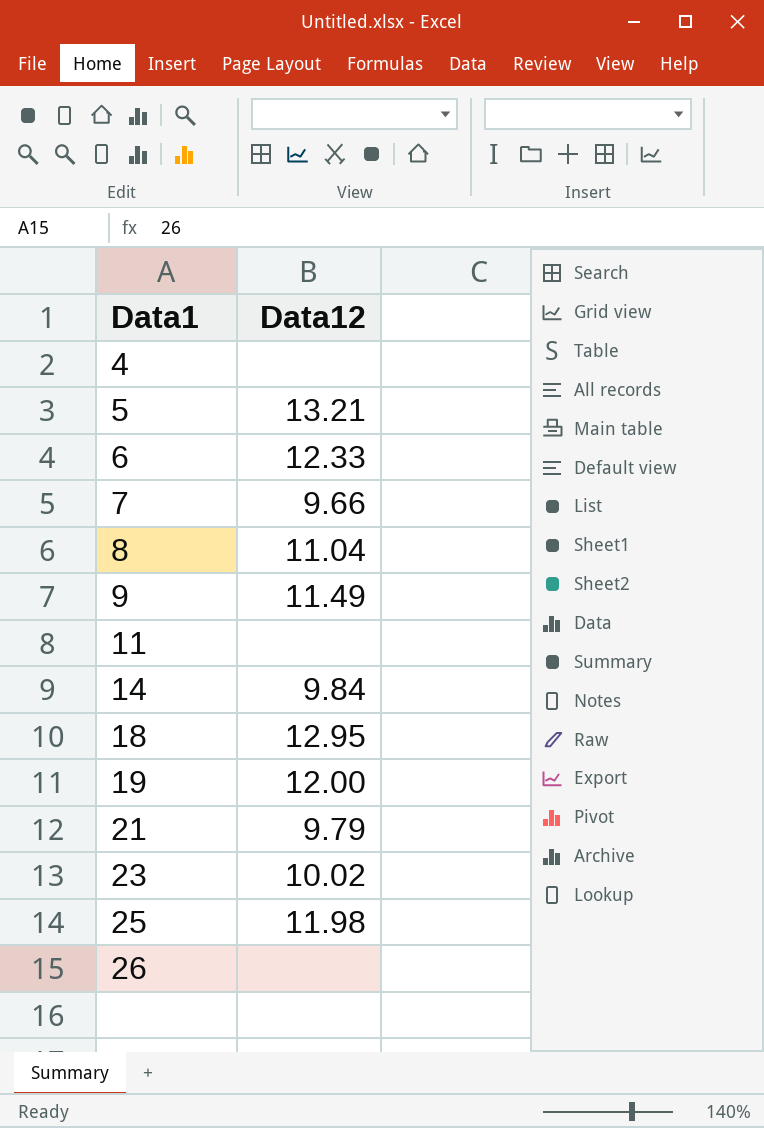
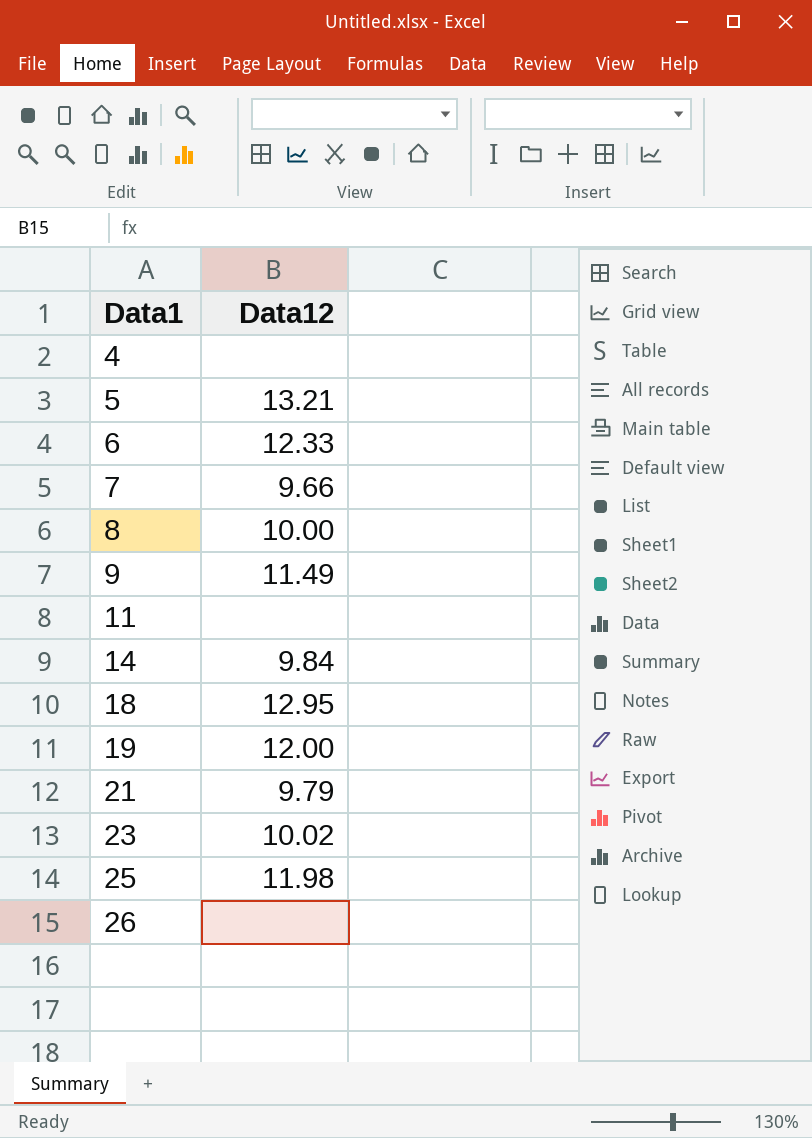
8 | Data12: 11.04 -> 10.00

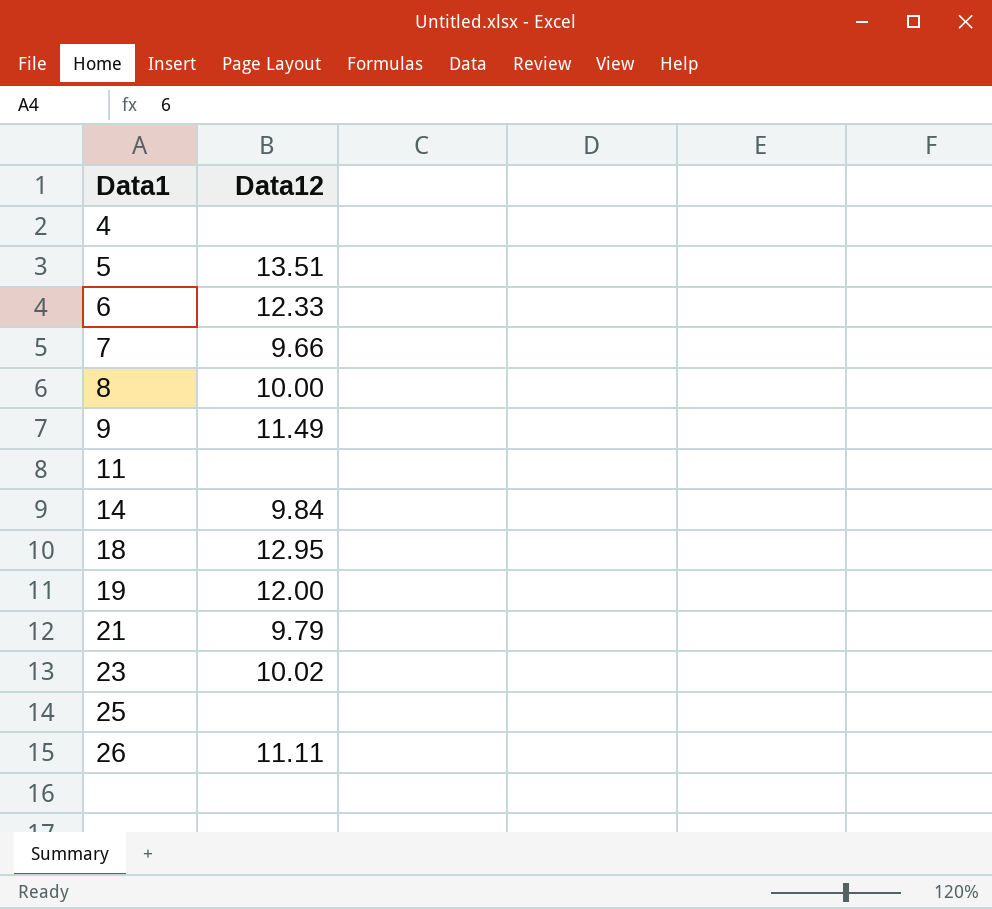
5 | Data12: 13.21 -> 13.51
25 | Data12: 11.98 -> none
26 | Data12: none -> 11.11

